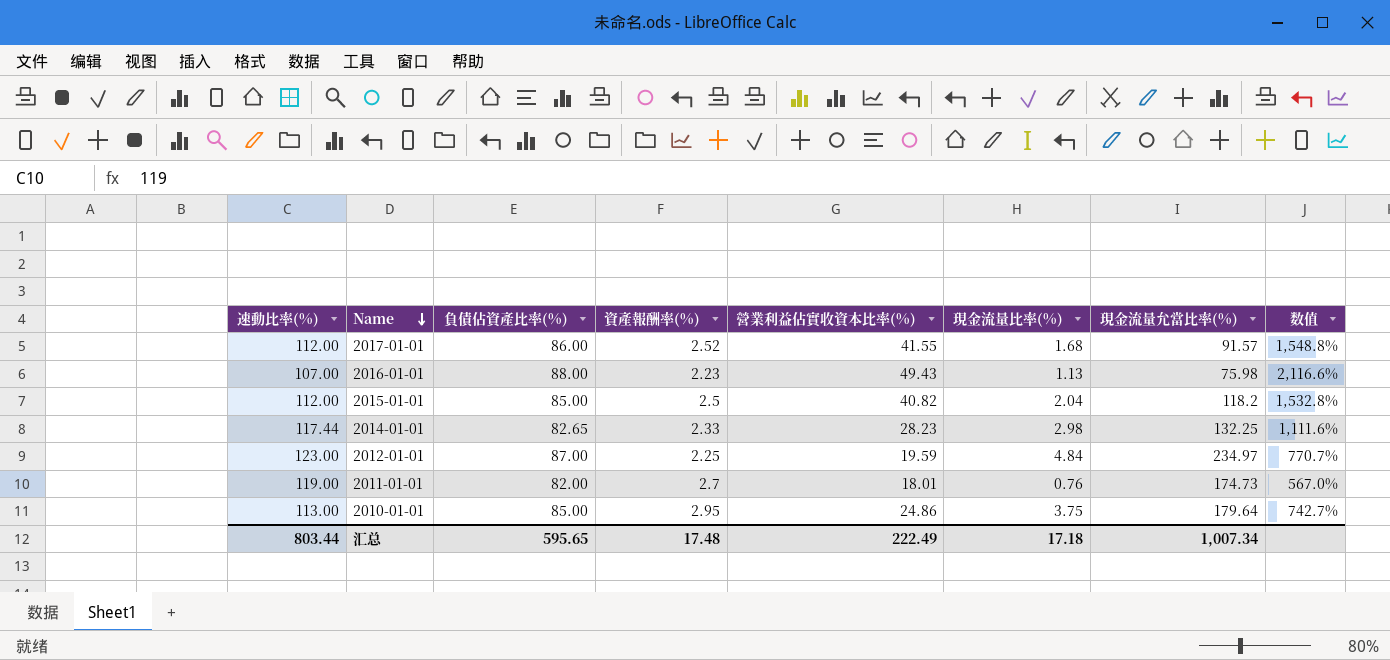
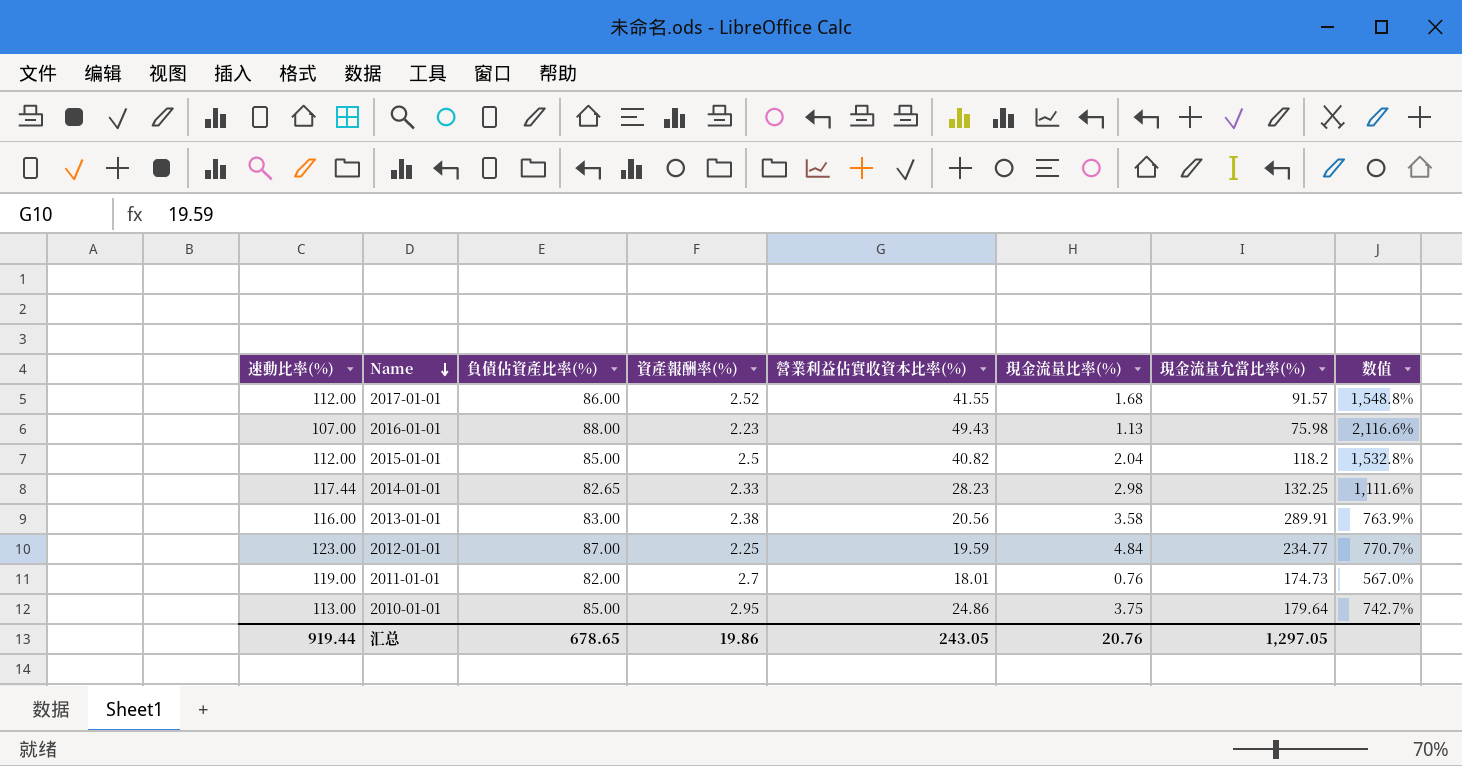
row 2013-01-01: none -> 116.00 | 83.00 | 2.38 | 20.56 | 3.58 | 289.91 | 763.9%
2012-01-01 | 現金流量允當比率(%): 234.97 -> 234.77
汇总 | 速動比率(%): 803.44 -> 919.44
汇总 | 負債佔資產比率(%): 595.65 -> 678.65
汇总 | 資產報酬率(%): 17.48 -> 19.86
汇总 | 營業利益佔實收資本比率(%): 222.49 -> 243.05
汇总 | 現金流量比率(%): 17.18 -> 20.76
汇总 | 現金流量允當比率(%): 1,007.34 -> 1,297.05

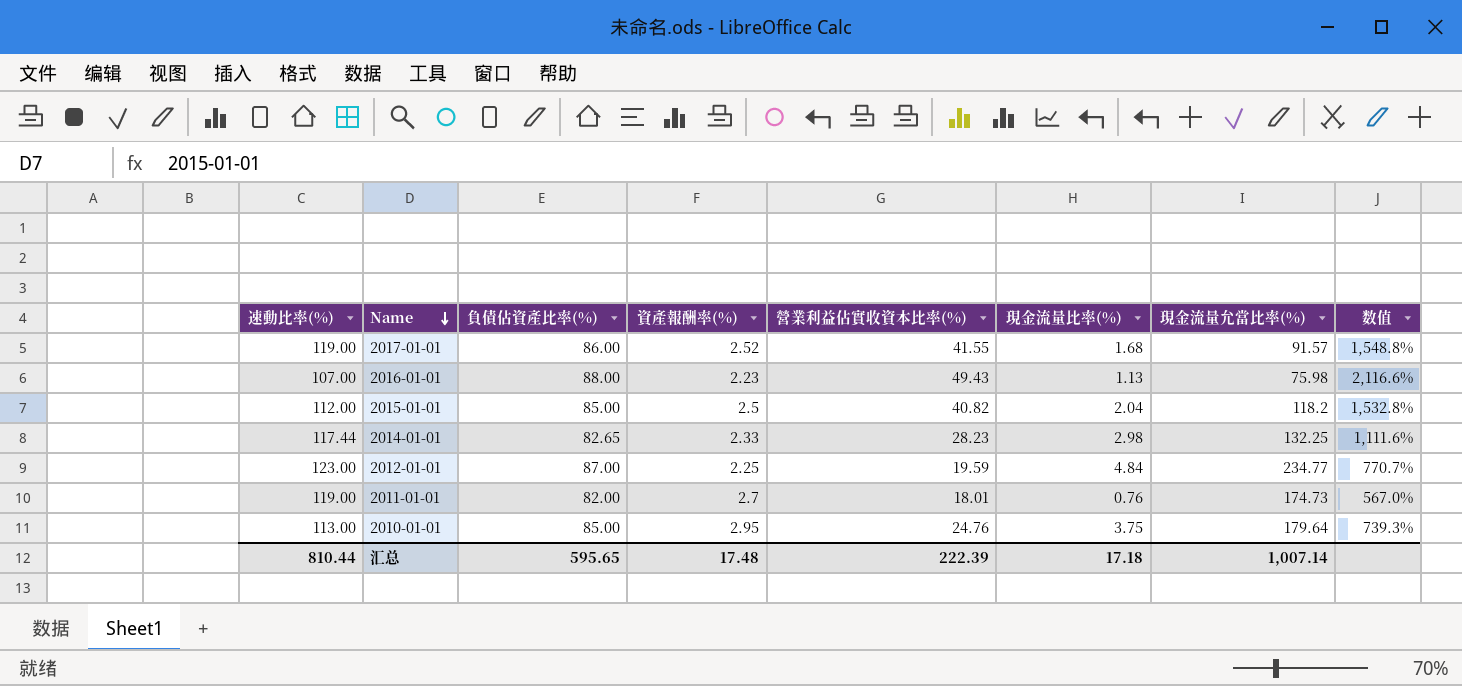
row 2013-01-01: 116.00 | 83.00 | 2.38 | 20.56 | 3.58 | 289.91 | 763.9% -> none
2017-01-01 | 速動比率(%): 112.00 -> 119.00
2010-01-01 | 營業利益佔實收資本比率(%): 24.86 -> 24.76
2010-01-01 | 数值: 742.7% -> 739.3%
汇总 | 速動比率(%): 919.44 -> 810.44
汇总 | 負債佔資產比率(%): 678.65 -> 595.65
汇总 | 資產報酬率(%): 19.86 -> 17.48
汇总 | 營業利益佔實收資本比率(%): 243.05 -> 222.39
汇总 | 現金流量比率(%): 20.76 -> 17.18
汇总 | 現金流量允當比率(%): 1,297.05 -> 1,007.14

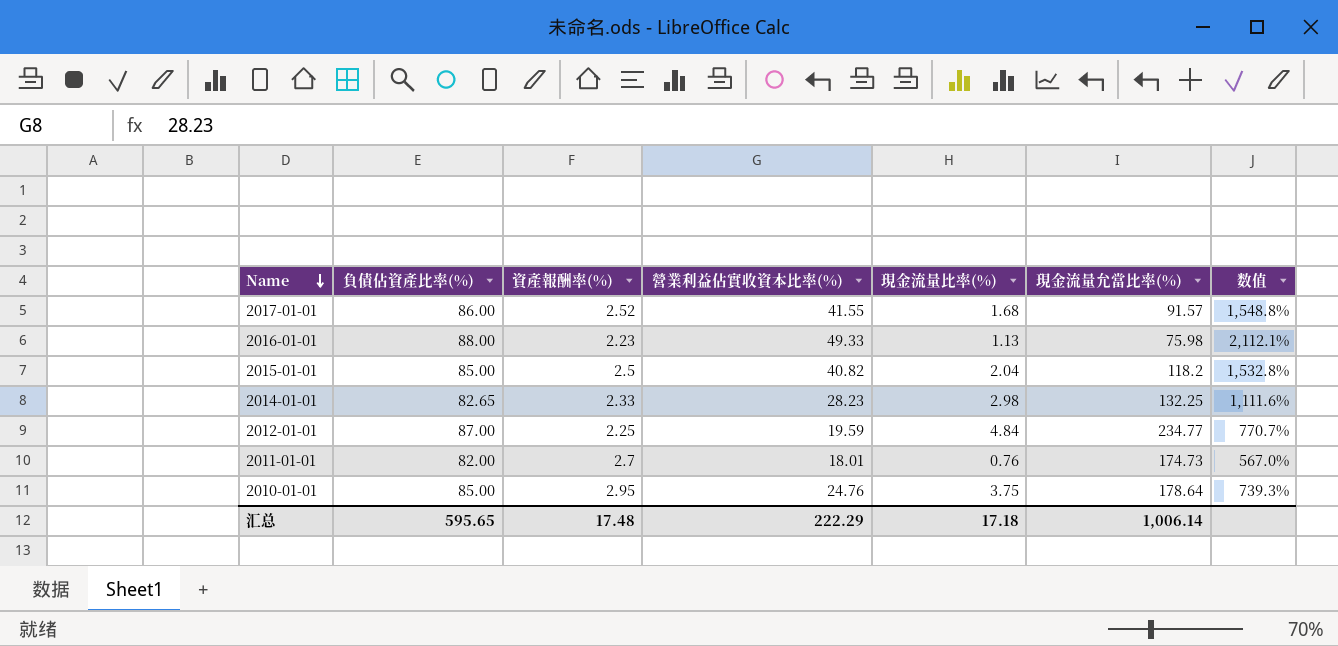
column 速動比率(%) | position: 1 -> none
2016-01-01 | 營業利益佔實收資本比率(%): 49.43 -> 49.33
2016-01-01 | 数值: 2,116.6% -> 2,112.1%
2010-01-01 | 現金流量允當比率(%): 179.64 -> 178.64
汇总 | 營業利益佔實收資本比率(%): 222.39 -> 222.29
汇总 | 現金流量允當比率(%): 1,007.14 -> 1,006.14

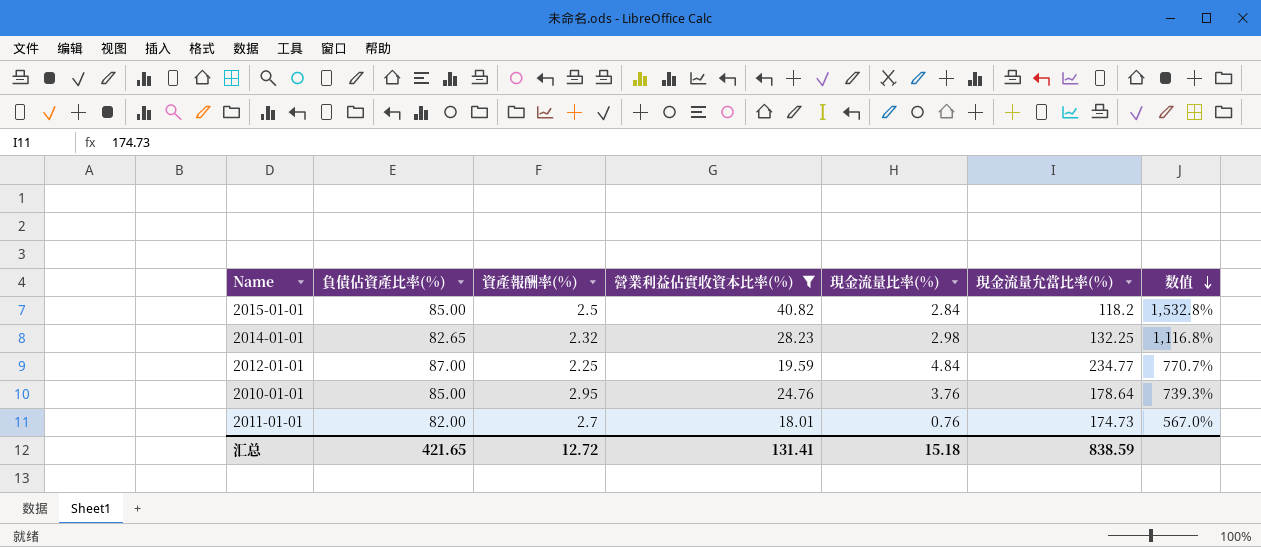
filter: none -> 營業利益佔實收資本比率(%) <= 40.82
row order: Name descending -> 数值 descending
2015-01-01 | 現金流量比率(%): 2.04 -> 2.84
2014-01-01 | 資產報酬率(%): 2.33 -> 2.32
2014-01-01 | 数值: 1,111.6% -> 1,116.8%
2010-01-01 | 現金流量比率(%): 3.75 -> 3.76
汇总 | 負債佔資產比率(%): 595.65 -> 421.65
汇总 | 資產報酬率(%): 17.48 -> 12.72
汇总 | 營業利益佔實收資本比率(%): 222.29 -> 131.41
汇总 | 現金流量比率(%): 17.18 -> 15.18
汇总 | 現金流量允當比率(%): 1,006.14 -> 838.59

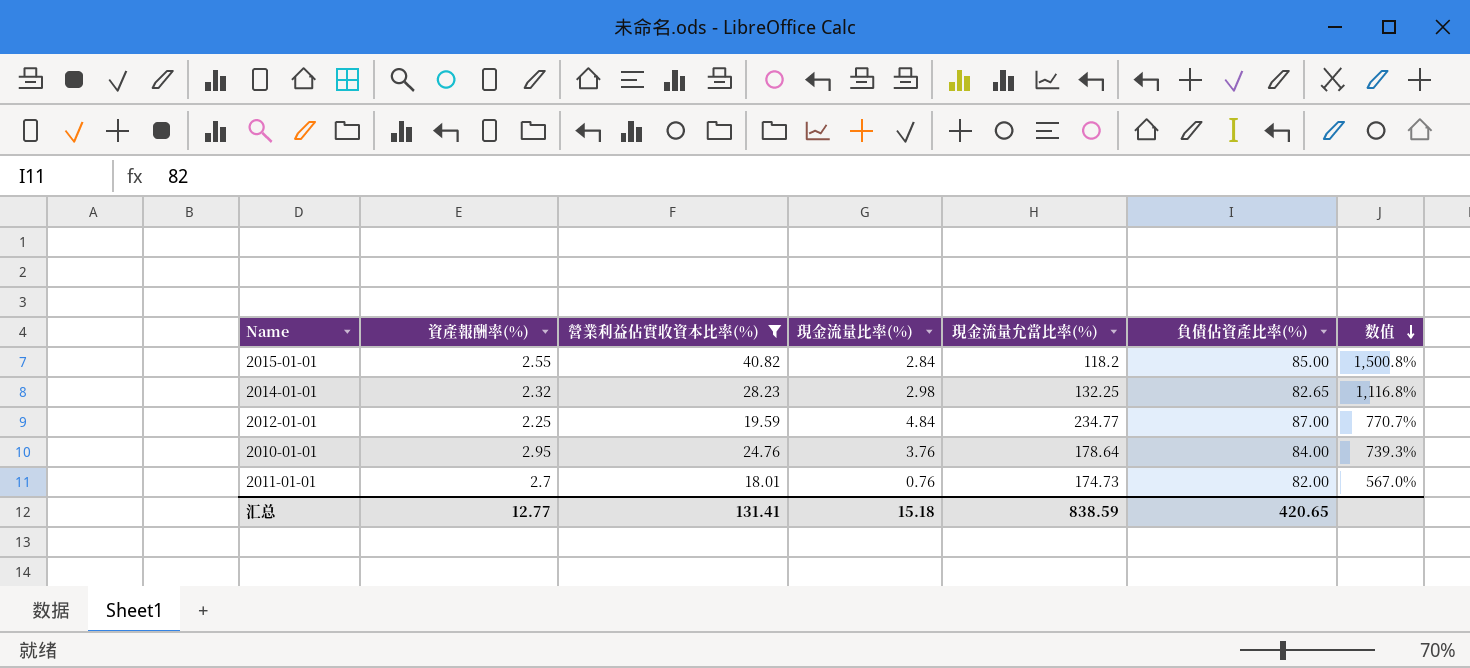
column 負債佔資產比率(%) | position: 2 -> 6
2015-01-01 | 資產報酬率(%): 2.5 -> 2.55
2015-01-01 | 数值: 1,532.8% -> 1,500.8%
2010-01-01 | 負債佔資產比率(%): 85.00 -> 84.00
汇总 | 資產報酬率(%): 12.72 -> 12.77
汇总 | 負債佔資產比率(%): 421.65 -> 420.65

